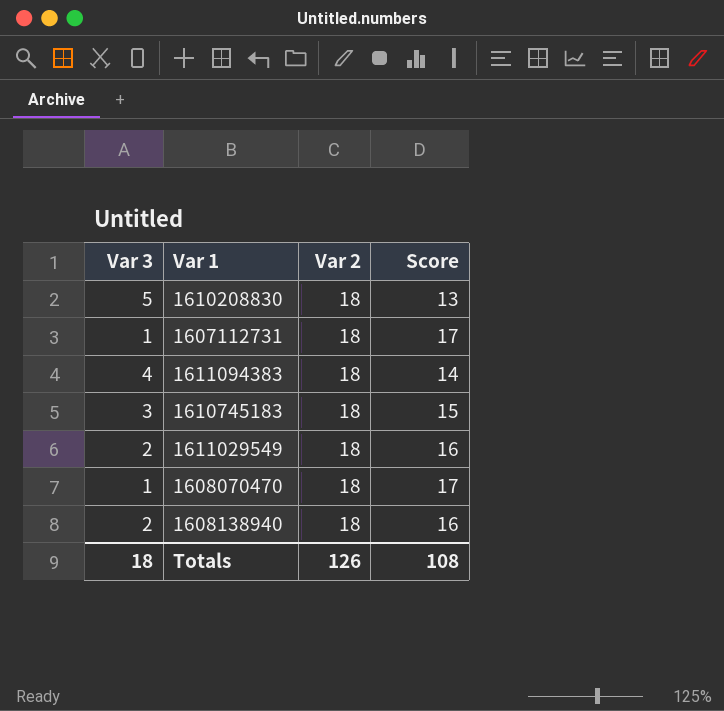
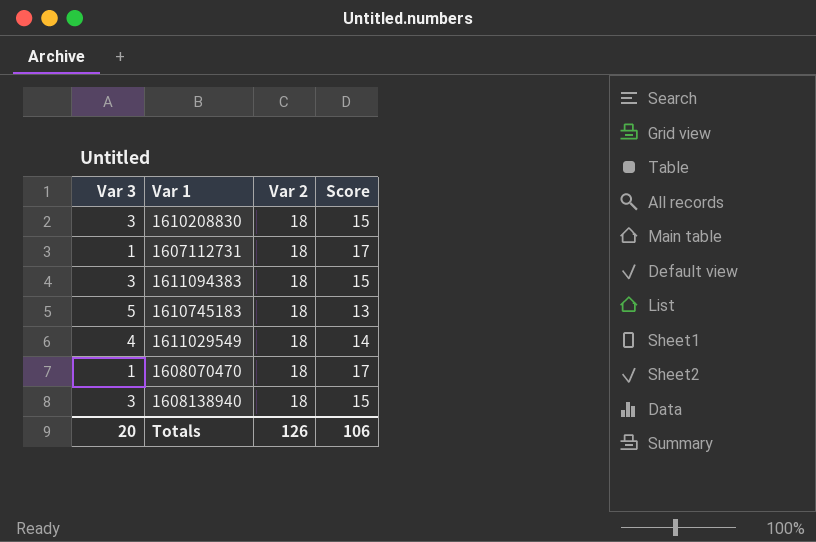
1610208830 | Var 3: 5 -> 3
1610208830 | Score: 13 -> 15
1611094383 | Var 3: 4 -> 3
1611094383 | Score: 14 -> 15
1610745183 | Var 3: 3 -> 5
1610745183 | Score: 15 -> 13
1611029549 | Var 3: 2 -> 4
1611029549 | Score: 16 -> 14
1608138940 | Var 3: 2 -> 3
1608138940 | Score: 16 -> 15
Totals | Var 3: 18 -> 20
Totals | Score: 108 -> 106

